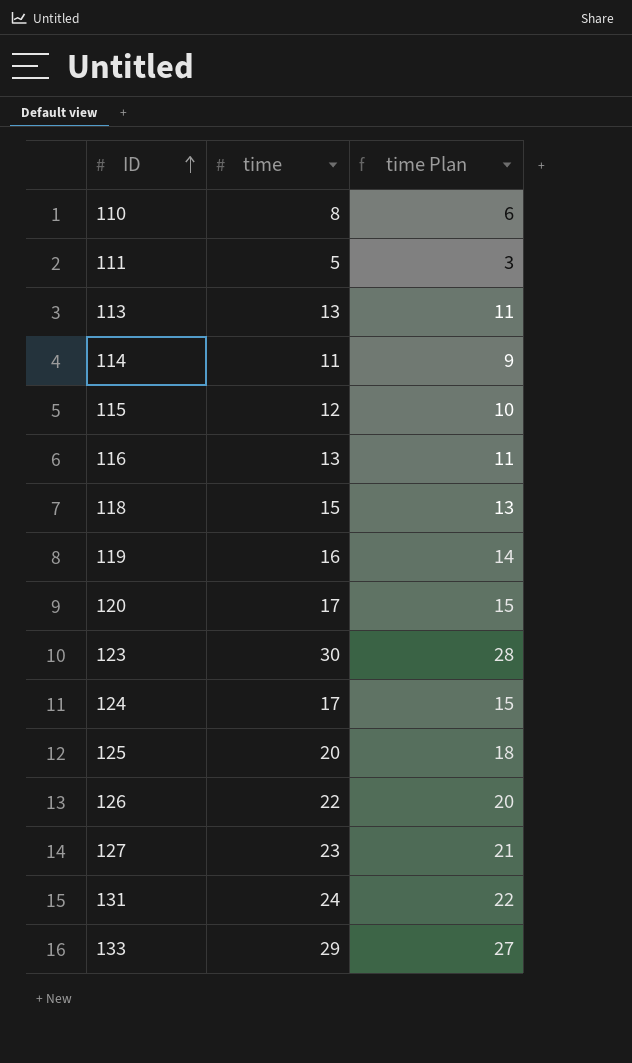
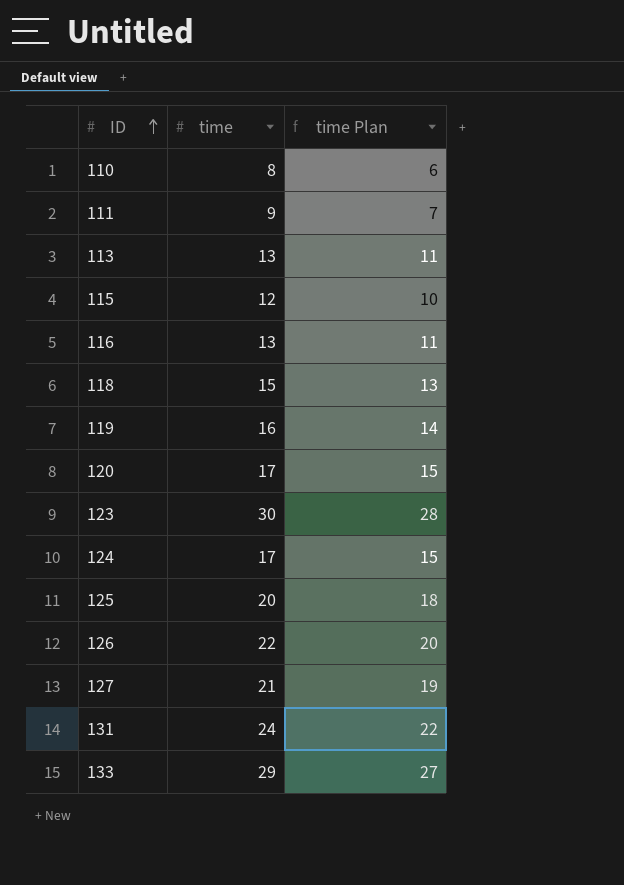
row 114: 11 | 9 -> none
111 | time: 5 -> 9
111 | time Plan: 3 -> 7
127 | time: 23 -> 21
127 | time Plan: 21 -> 19

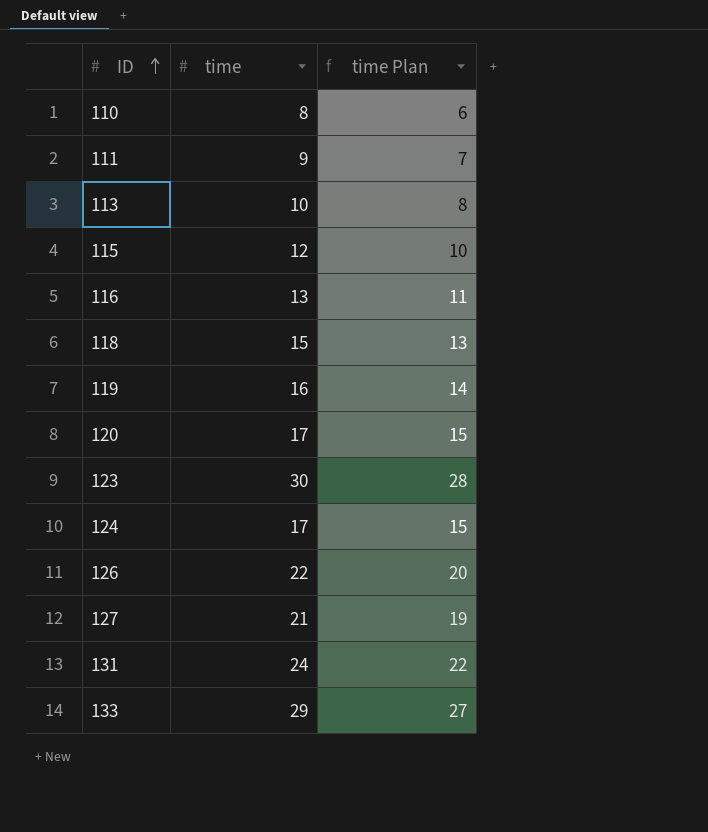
row 125: 20 | 18 -> none
113 | time: 13 -> 10
113 | time Plan: 11 -> 8

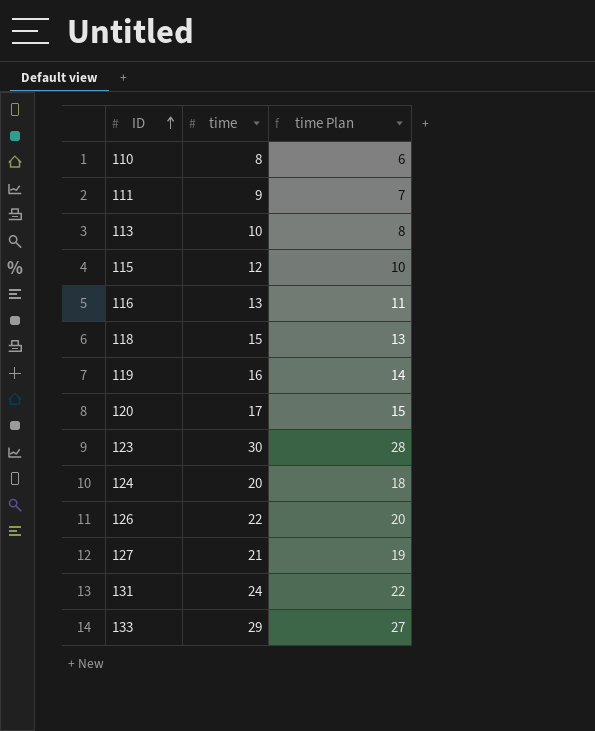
124 | time: 17 -> 20
124 | time Plan: 15 -> 18

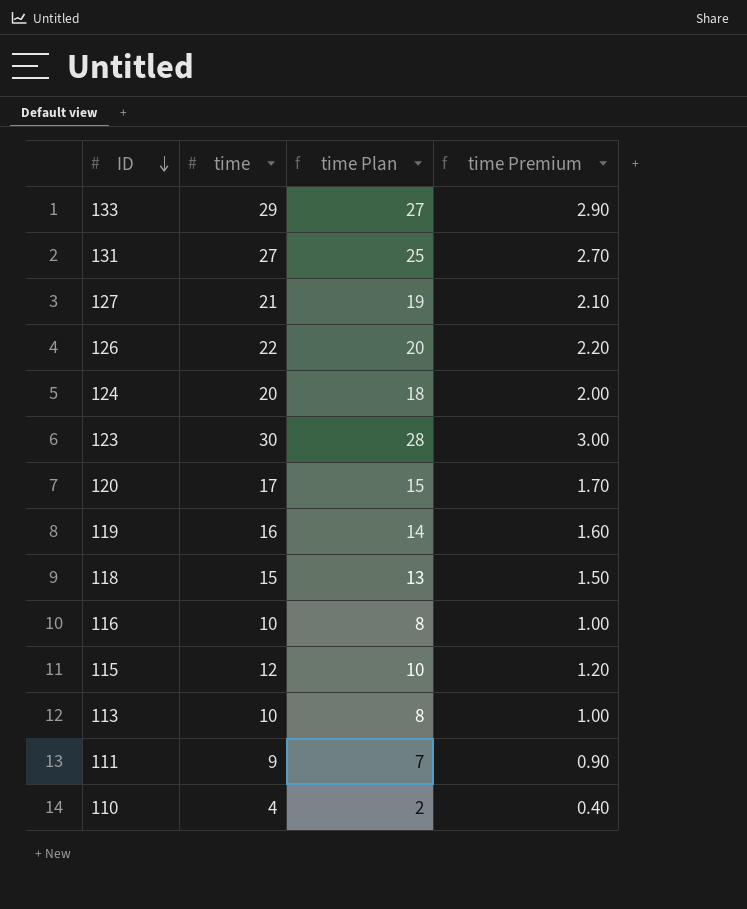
row order: ID ascending -> ID descending
column time Premium | formula: none -> [time] * 0.1
131 | time: 24 -> 27
131 | time Plan: 22 -> 25
116 | time: 13 -> 10
116 | time Plan: 11 -> 8
110 | time: 8 -> 4
110 | time Plan: 6 -> 2

